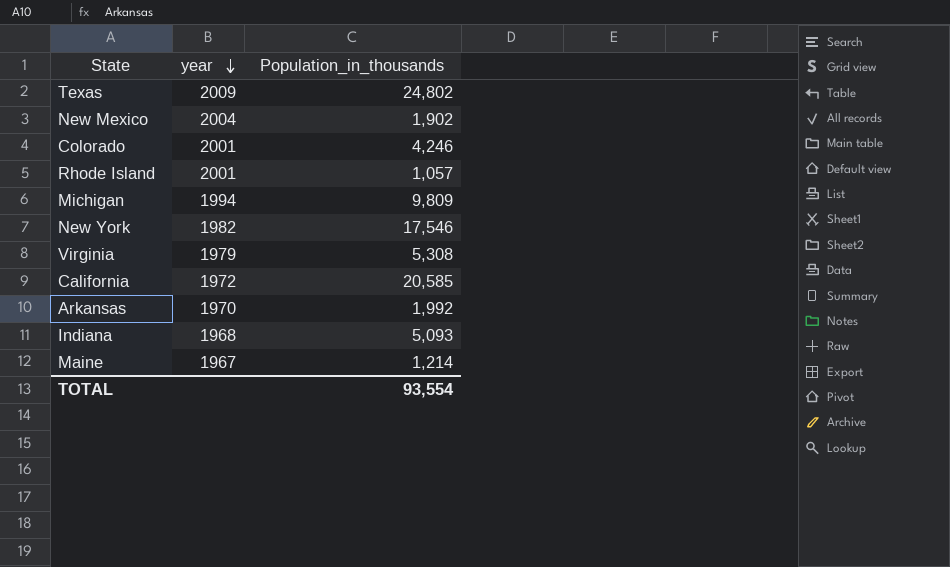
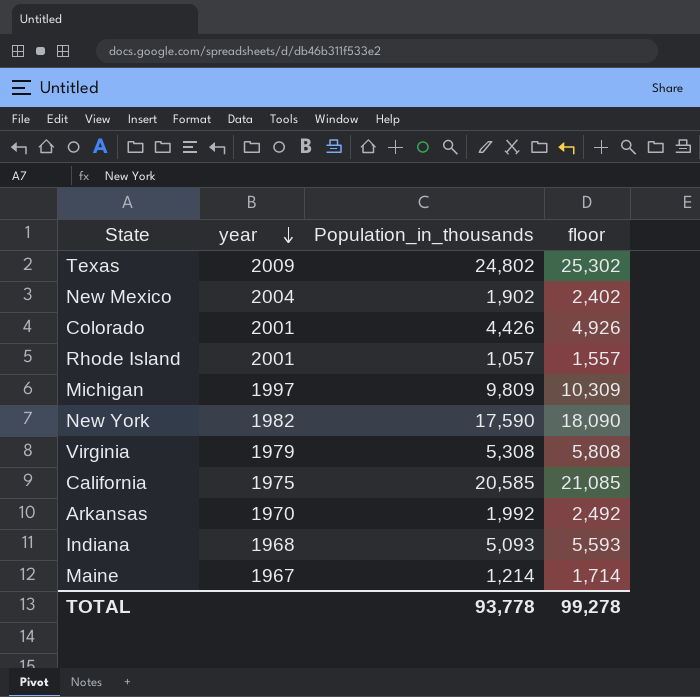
column floor | formula: none -> [Population_in_thousands] + 500
Colorado | Population_in_thousands: 4,246 -> 4,426
Michigan | year: 1994 -> 1997
New York | Population_in_thousands: 17,546 -> 17,590
California | year: 1972 -> 1975
TOTAL | Population_in_thousands: 93,554 -> 93,778

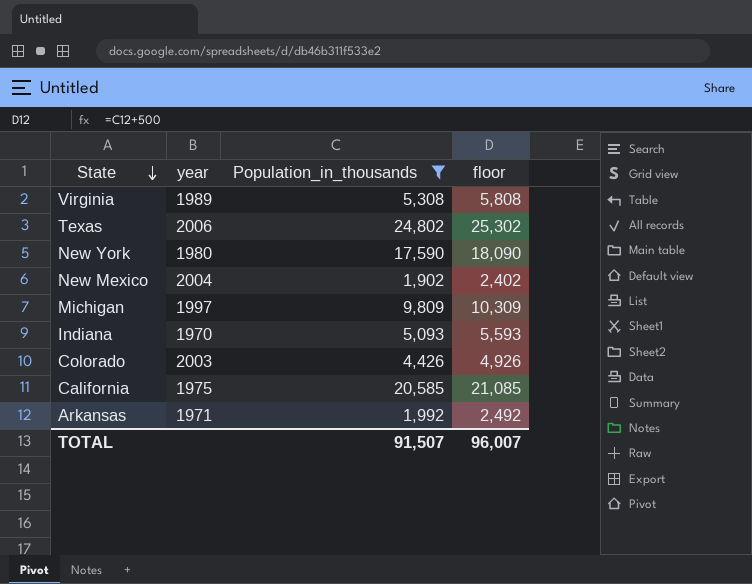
filter: none -> Population_in_thousands >= 1,902
row order: year descending -> State descending
Virginia | year: 1979 -> 1989
Texas | year: 2009 -> 2006
New York | year: 1982 -> 1980
Indiana | year: 1968 -> 1970
Colorado | year: 2001 -> 2003
Arkansas | year: 1970 -> 1971
TOTAL | Population_in_thousands: 93,778 -> 91,507
TOTAL | floor: 99,278 -> 96,007

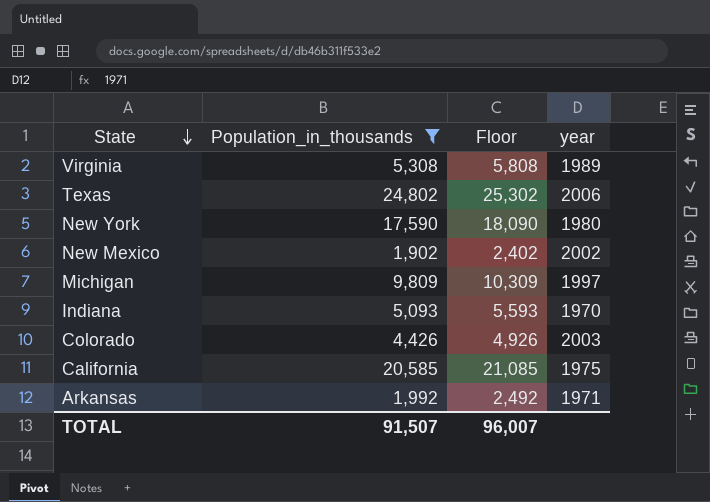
column name: floor -> Floor
column year | position: 2 -> 4
New Mexico | year: 2004 -> 2002

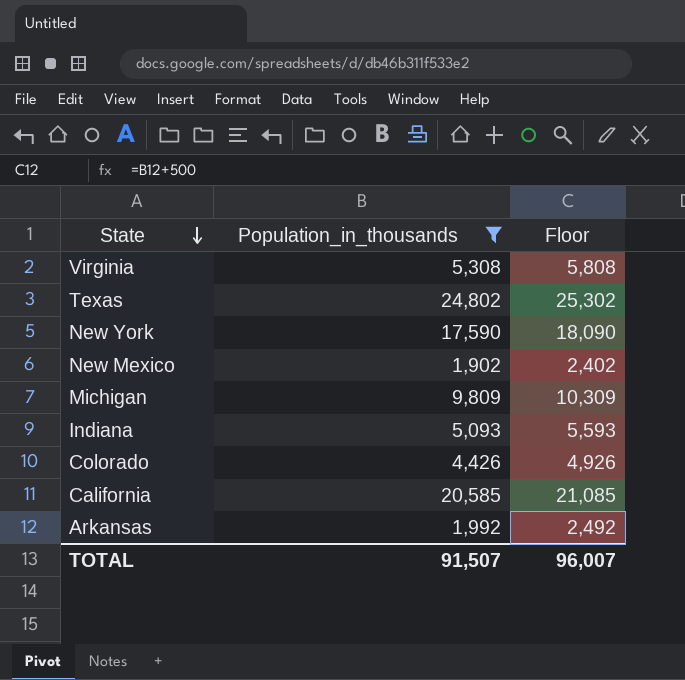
column year | position: 4 -> none

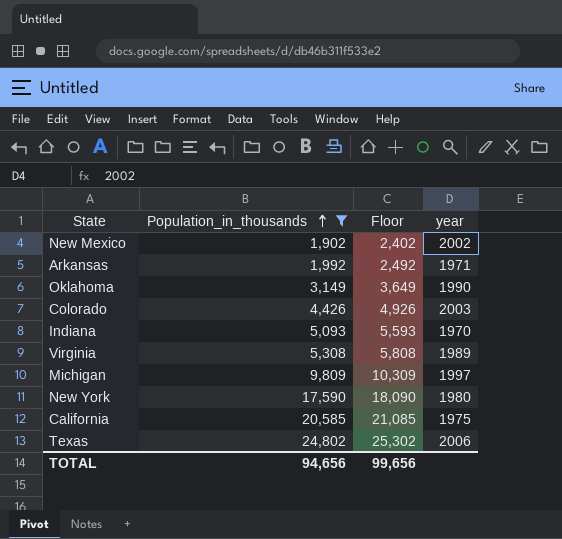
row order: State descending -> Population_in_thousands ascending
column year | position: none -> 4
row Oklahoma: none -> 3,149 | 3,649 | 1990
TOTAL | Population_in_thousands: 91,507 -> 94,656
TOTAL | Floor: 96,007 -> 99,656

